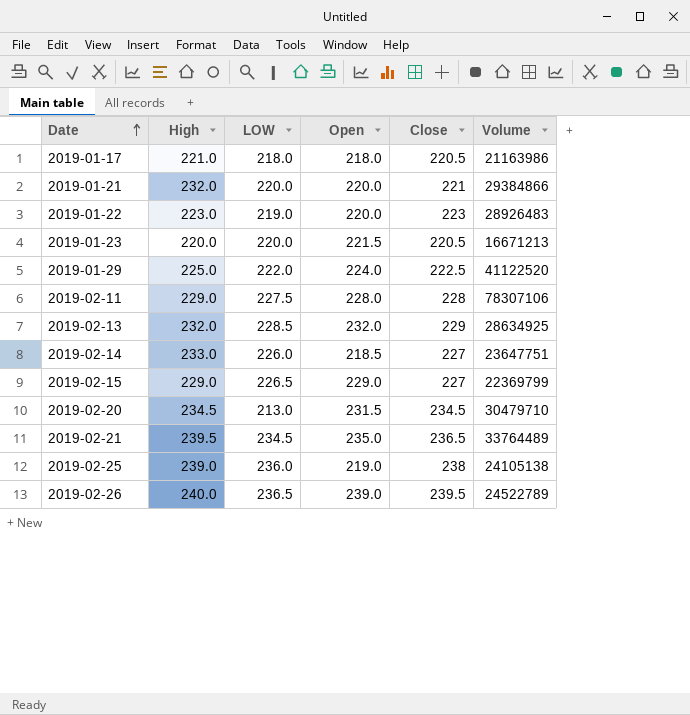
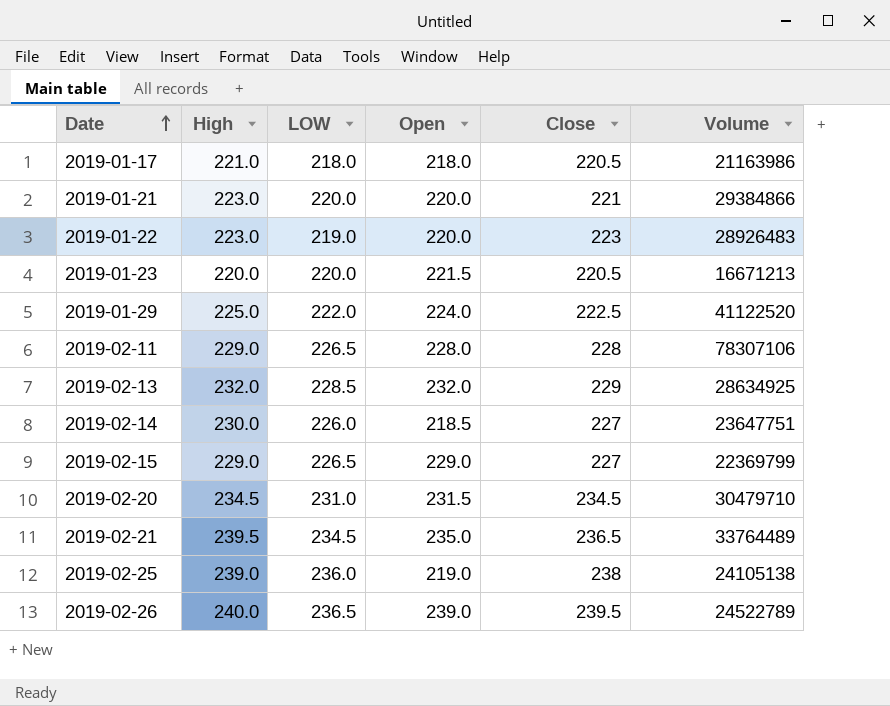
2019-01-21 | High: 232.0 -> 223.0
2019-02-11 | LOW: 227.5 -> 226.5
2019-02-14 | High: 233.0 -> 230.0
2019-02-20 | LOW: 213.0 -> 231.0

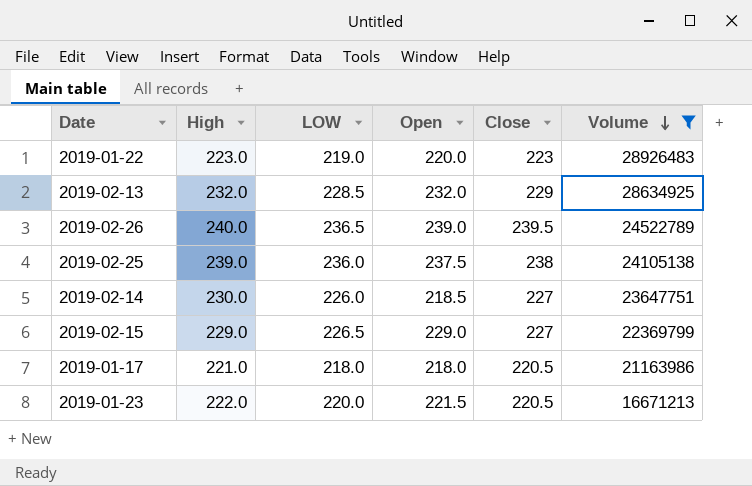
filter: none -> Volume <= 28926483
row order: Date ascending -> Volume descending
2019-02-25 | Open: 219.0 -> 237.5
2019-01-23 | High: 220.0 -> 222.0

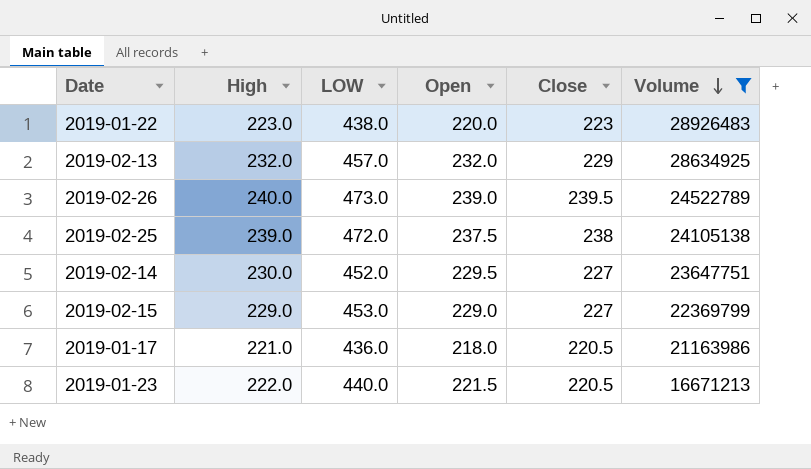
2019-01-22 | LOW: 219.0 -> 438.0
2019-02-13 | LOW: 228.5 -> 457.0
2019-02-26 | LOW: 236.5 -> 473.0
2019-02-25 | LOW: 236.0 -> 472.0
2019-02-14 | LOW: 226.0 -> 452.0
2019-02-14 | Open: 218.5 -> 229.5
2019-02-15 | LOW: 226.5 -> 453.0
2019-01-17 | LOW: 218.0 -> 436.0
2019-01-23 | LOW: 220.0 -> 440.0

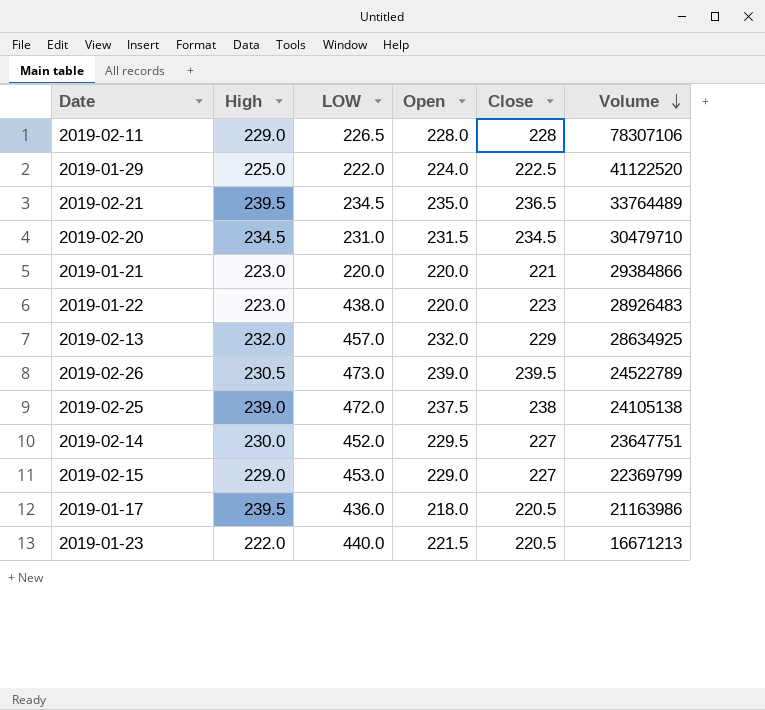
filter: Volume <= 28926483 -> none
2019-02-26 | High: 240.0 -> 230.5
2019-01-17 | High: 221.0 -> 239.5

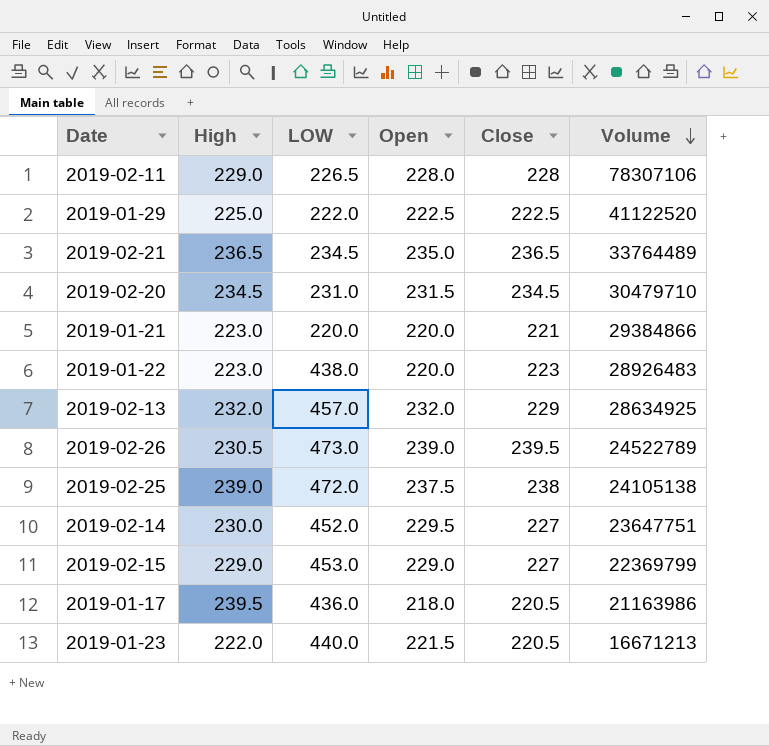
2019-01-29 | Open: 224.0 -> 222.5
2019-02-21 | High: 239.5 -> 236.5

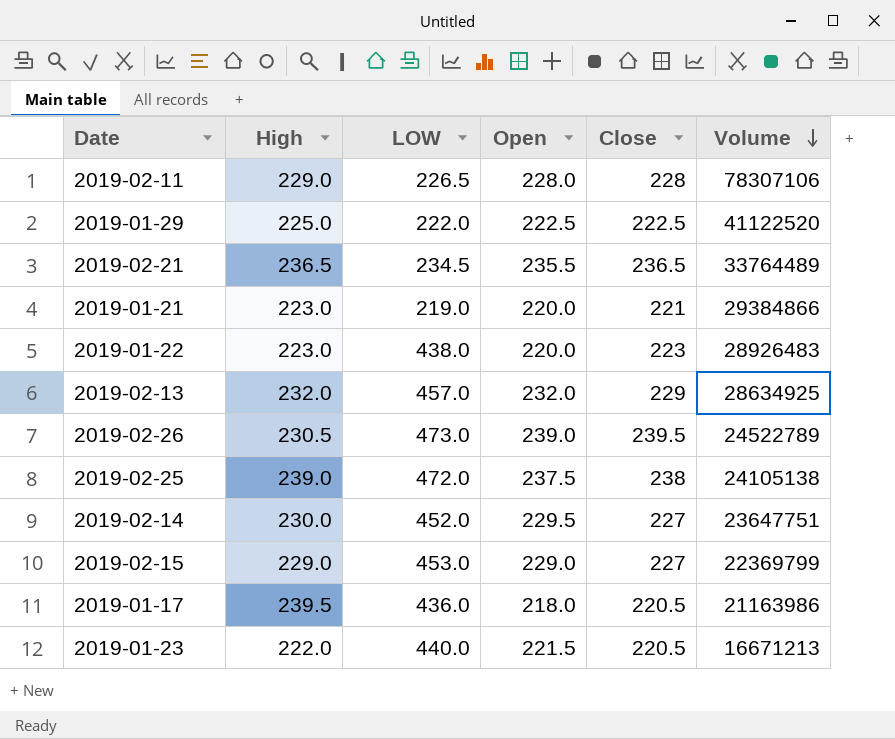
row 2019-02-20: 234.5 | 231.0 | 231.5 | 234.5 | 30479710 -> none
2019-02-21 | Open: 235.0 -> 235.5
2019-01-21 | LOW: 220.0 -> 219.0

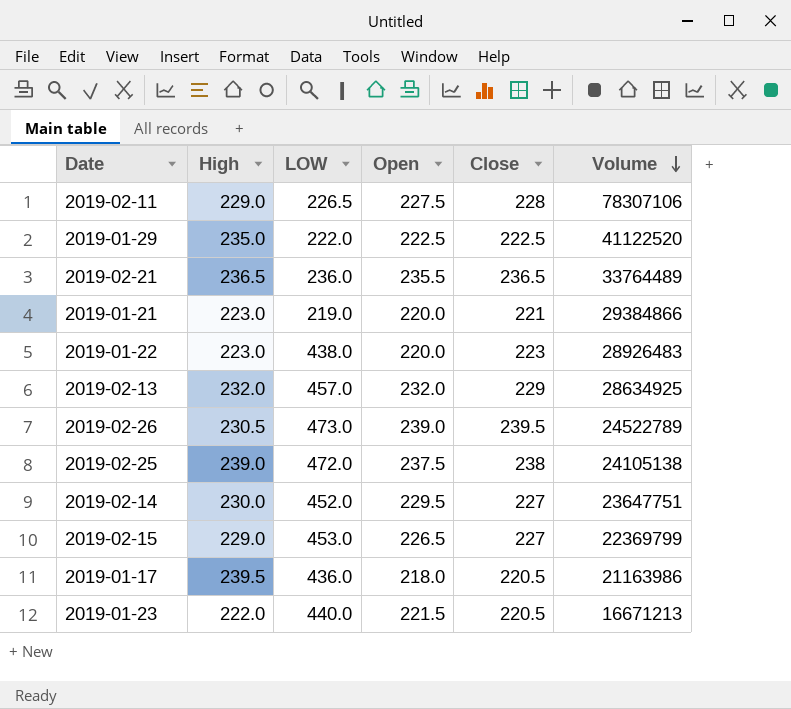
2019-02-11 | Open: 228.0 -> 227.5
2019-01-29 | High: 225.0 -> 235.0
2019-02-21 | LOW: 234.5 -> 236.0
2019-02-15 | Open: 229.0 -> 226.5

